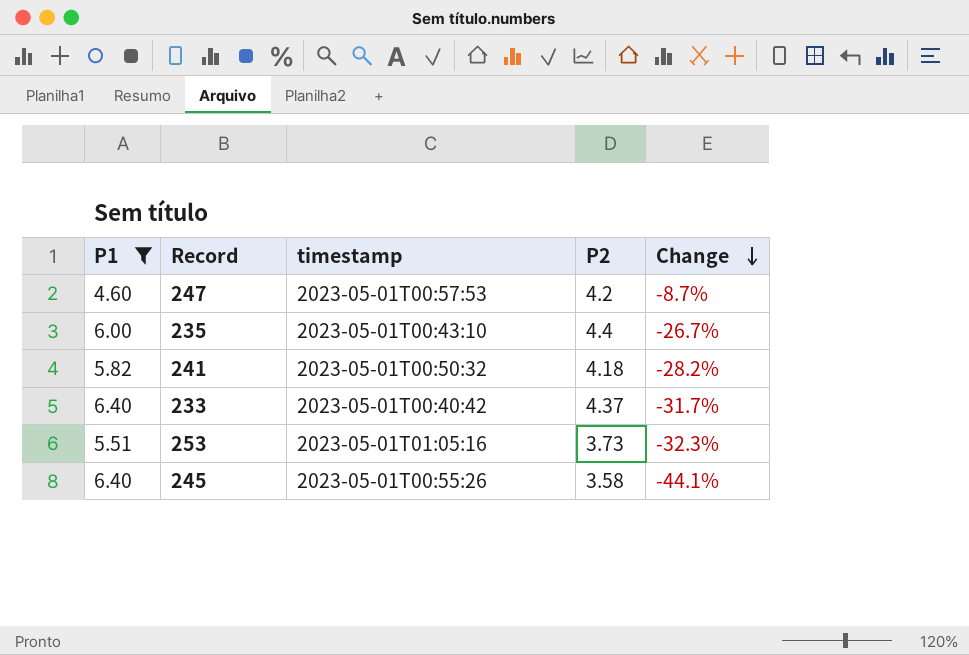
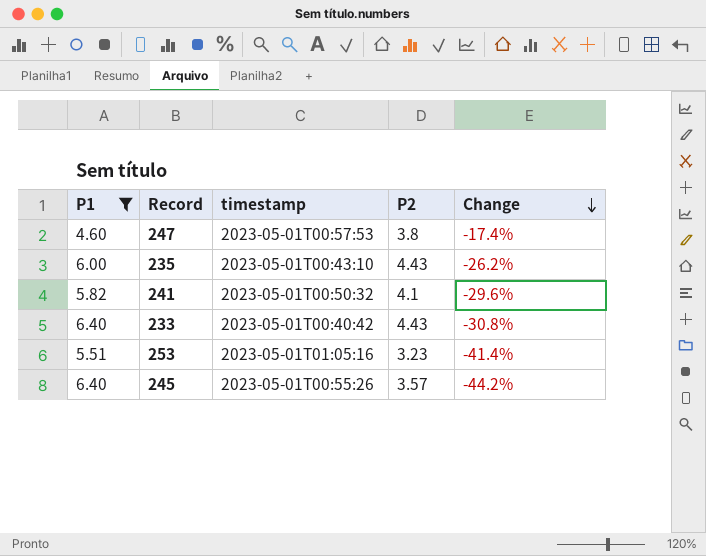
247 | P2: 4.2 -> 3.8
247 | Change: -8.7% -> -17.4%
235 | P2: 4.4 -> 4.43
235 | Change: -26.7% -> -26.2%
241 | P2: 4.18 -> 4.1
241 | Change: -28.2% -> -29.6%
233 | P2: 4.37 -> 4.43
233 | Change: -31.7% -> -30.8%
253 | P2: 3.73 -> 3.23
253 | Change: -32.3% -> -41.4%
245 | P2: 3.58 -> 3.57
245 | Change: -44.1% -> -44.2%

